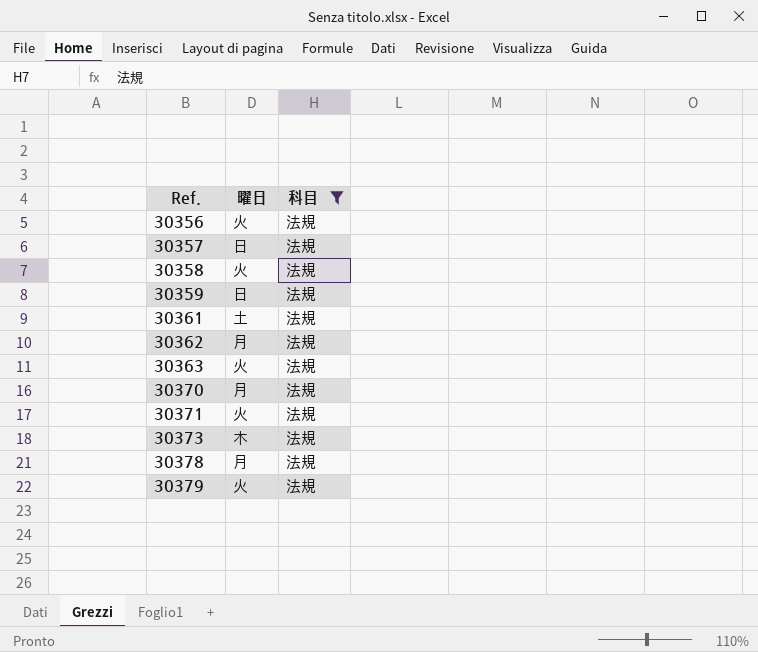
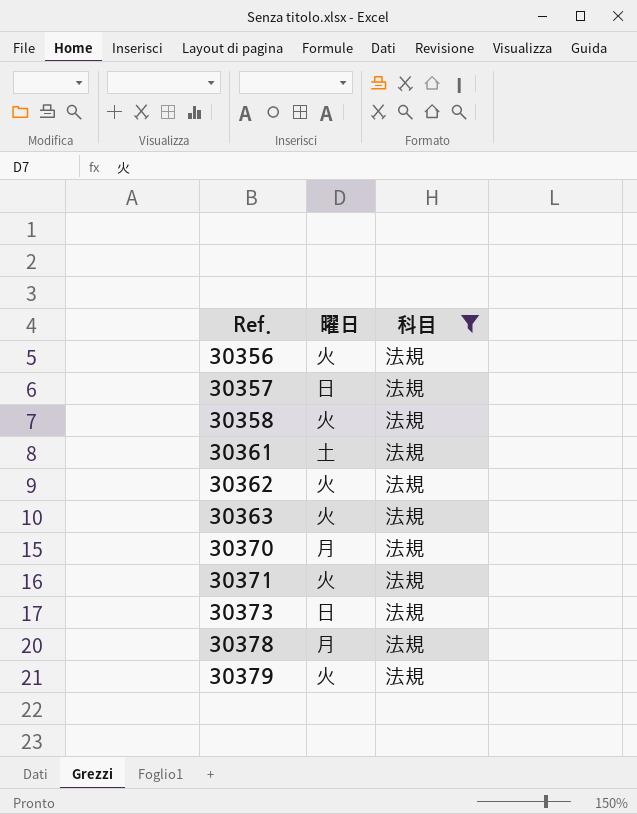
row 30359: 日 | 法規 -> none
30362 | 曜日: 月 -> 火
30373 | 曜日: 木 -> 日

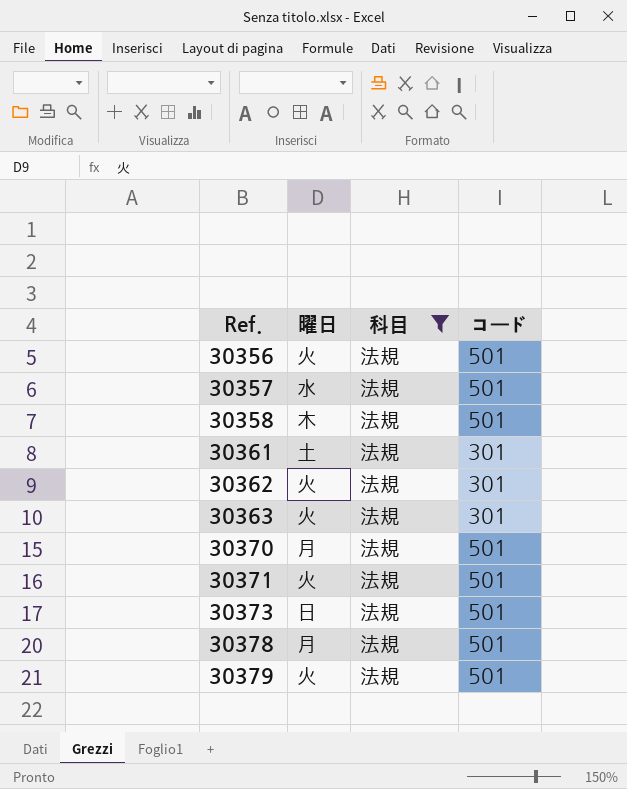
column コード | position: none -> 4
30357 | 曜日: 日 -> 水
30358 | 曜日: 火 -> 木

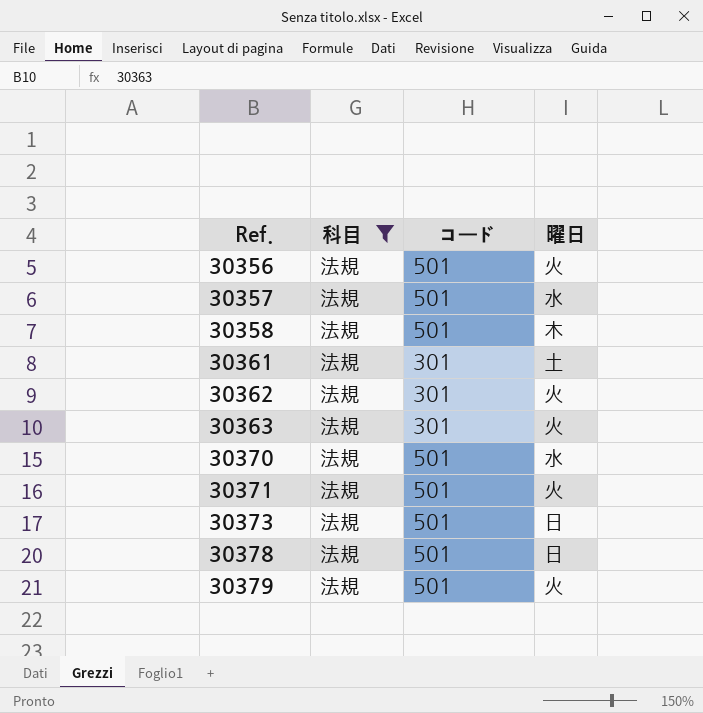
column 曜日 | position: 2 -> 4
30370 | 曜日: 月 -> 水
30378 | 曜日: 月 -> 日

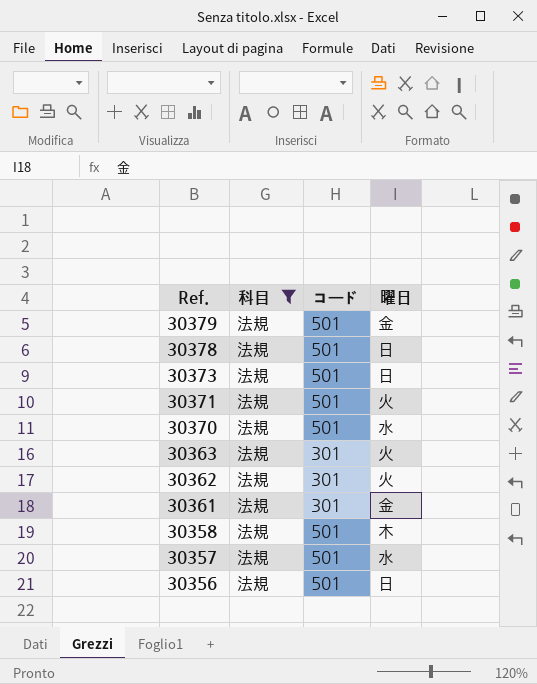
row order: Ref. ascending -> Ref. descending
30379 | 曜日: 火 -> 金
30361 | 曜日: 土 -> 金
30356 | 曜日: 火 -> 日

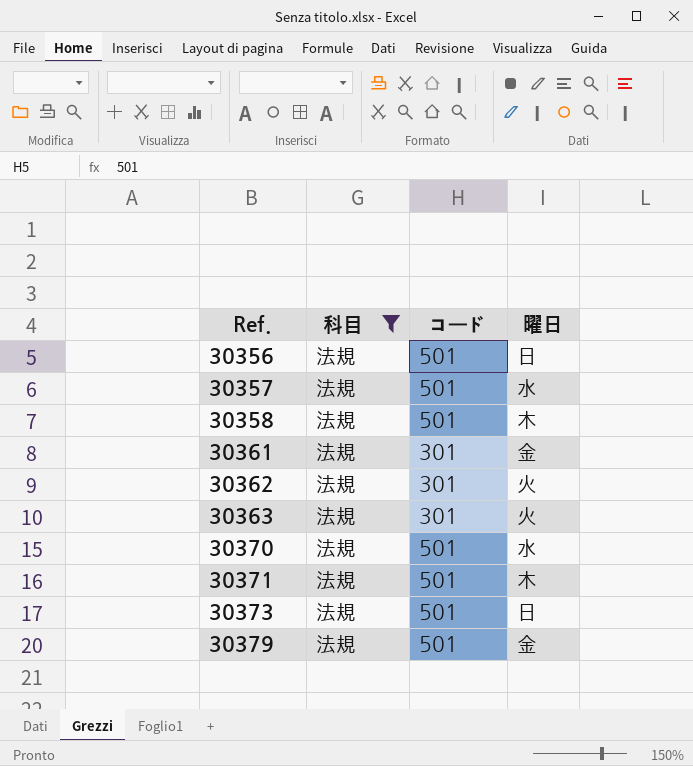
row order: Ref. descending -> Ref. ascending
row 30378: 法規 | 501 | 日 -> none
30371 | 曜日: 火 -> 木

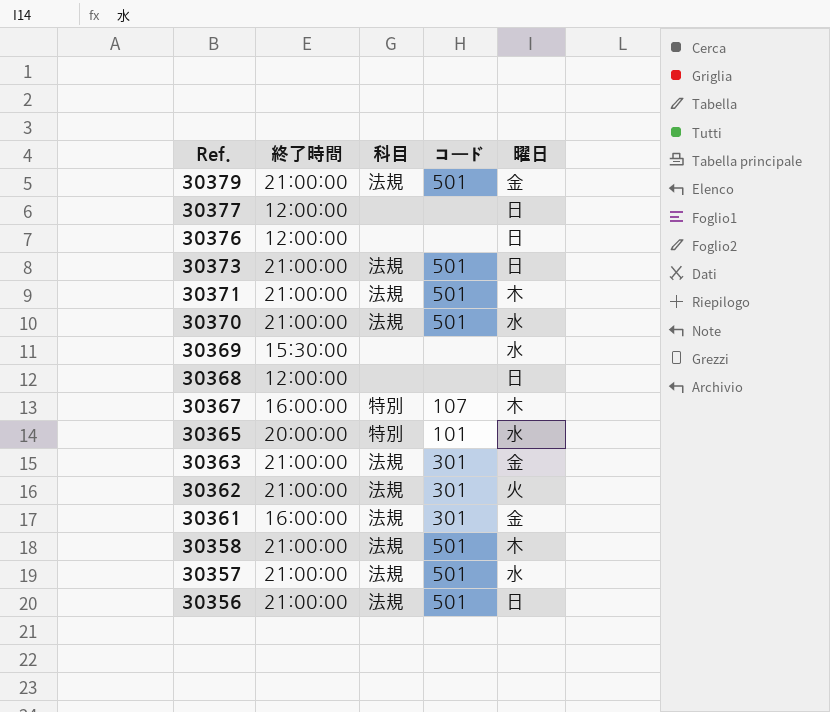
filter: 科目 = 法規 -> none
row order: Ref. ascending -> Ref. descending
column 終了時間 | position: none -> 2
30363 | 曜日: 火 -> 金

